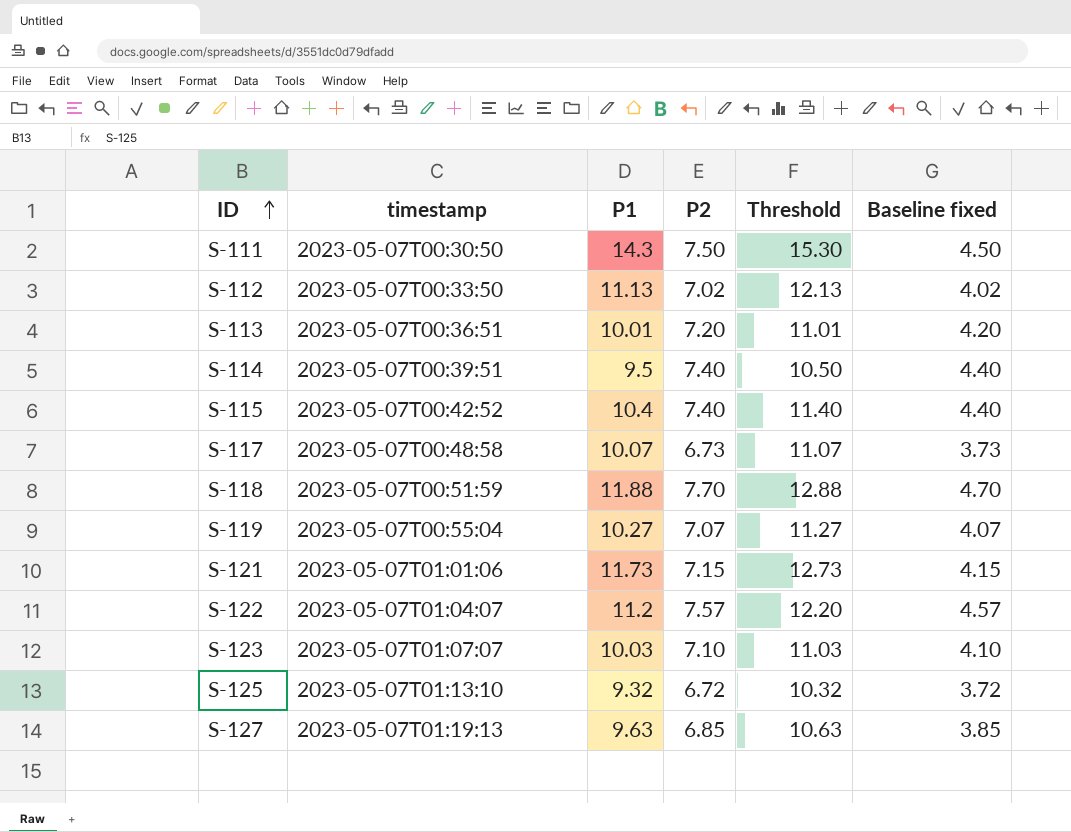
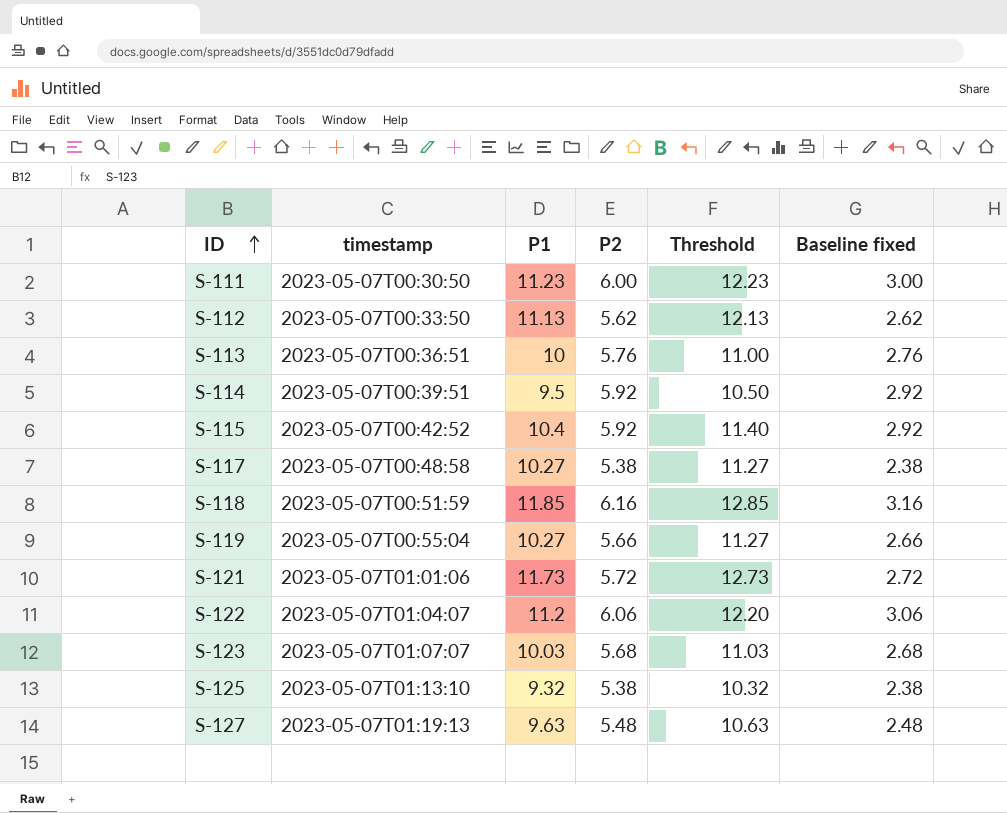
S-111 | P1: 14.3 -> 11.23
S-111 | P2: 7.50 -> 6.00
S-111 | Threshold: 15.30 -> 12.23
S-111 | Baseline fixed: 4.50 -> 3.00
S-112 | P2: 7.02 -> 5.62
S-112 | Baseline fixed: 4.02 -> 2.62
S-113 | P1: 10.01 -> 10
S-113 | P2: 7.20 -> 5.76
S-113 | Threshold: 11.01 -> 11.00
S-113 | Baseline fixed: 4.20 -> 2.76
S-114 | P2: 7.40 -> 5.92
S-114 | Baseline fixed: 4.40 -> 2.92
S-115 | P2: 7.40 -> 5.92
S-115 | Baseline fixed: 4.40 -> 2.92
S-117 | P1: 10.07 -> 10.27
S-117 | P2: 6.73 -> 5.38
S-117 | Threshold: 11.07 -> 11.27
S-117 | Baseline fixed: 3.73 -> 2.38
S-118 | P1: 11.88 -> 11.85
S-118 | P2: 7.70 -> 6.16
S-118 | Threshold: 12.88 -> 12.85
S-118 | Baseline fixed: 4.70 -> 3.16
S-119 | P2: 7.07 -> 5.66
S-119 | Baseline fixed: 4.07 -> 2.66
S-121 | P2: 7.15 -> 5.72
S-121 | Baseline fixed: 4.15 -> 2.72
S-122 | P2: 7.57 -> 6.06
S-122 | Baseline fixed: 4.57 -> 3.06
S-123 | P2: 7.10 -> 5.68
S-123 | Baseline fixed: 4.10 -> 2.68
S-125 | P2: 6.72 -> 5.38
S-125 | Baseline fixed: 3.72 -> 2.38
S-127 | P2: 6.85 -> 5.48
S-127 | Baseline fixed: 3.85 -> 2.48

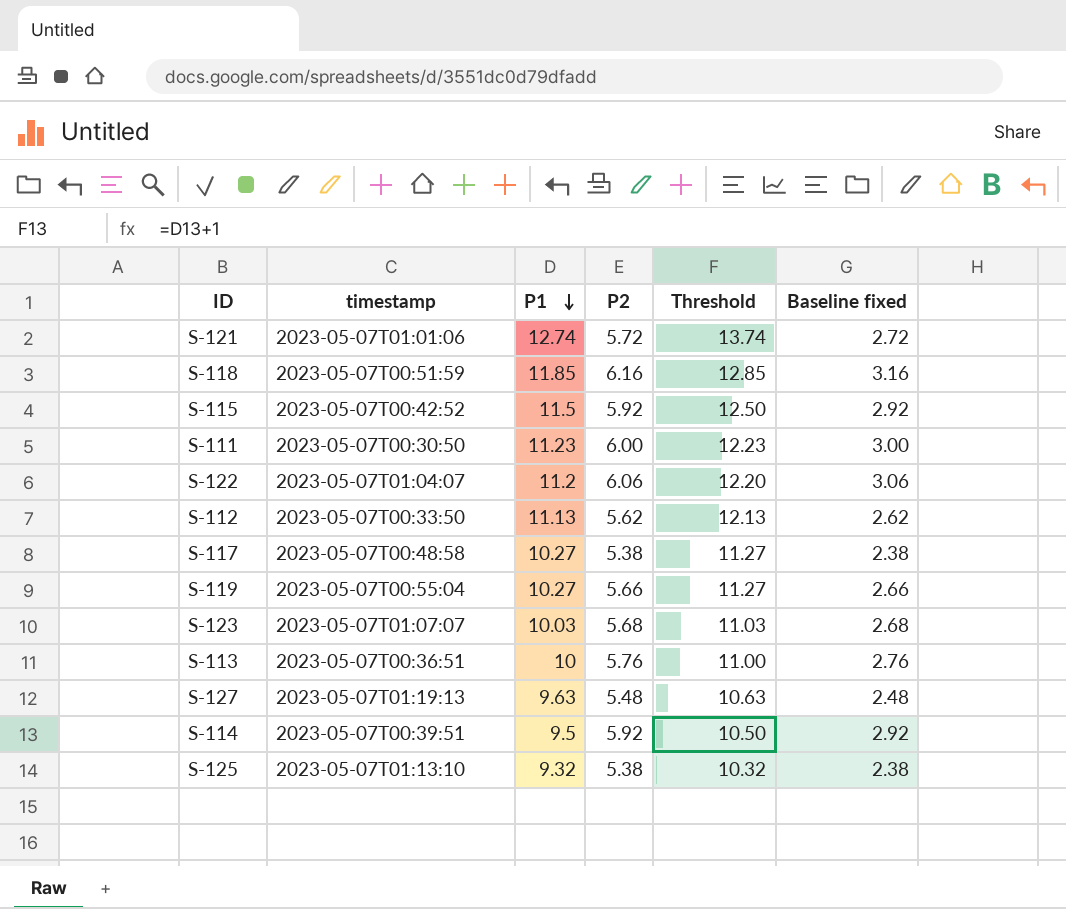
row order: ID ascending -> P1 descending
S-121 | P1: 11.73 -> 12.74
S-121 | Threshold: 12.73 -> 13.74
S-115 | P1: 10.4 -> 11.5
S-115 | Threshold: 11.40 -> 12.50

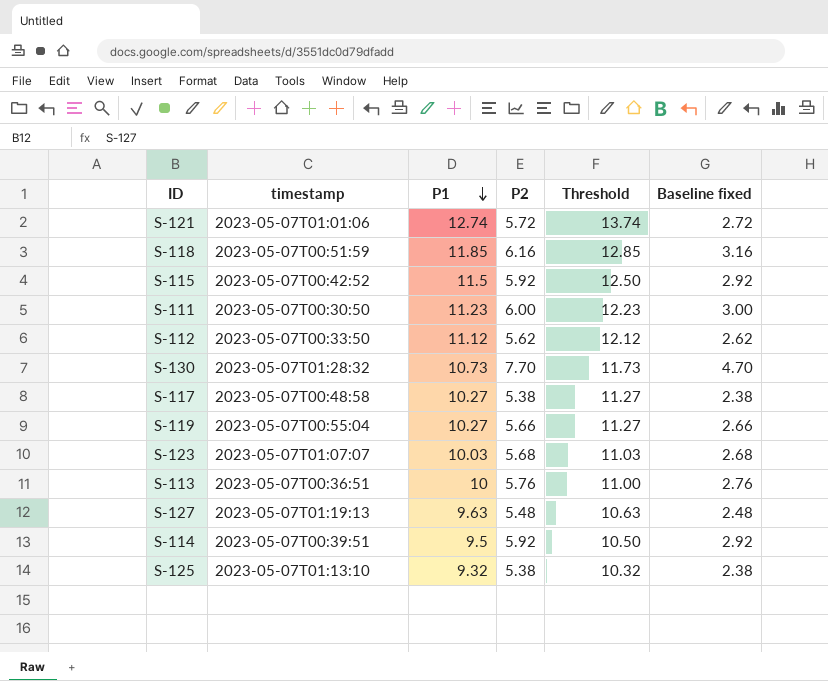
row S-122: 2023-05-07T01:04:07 | 11.2 | 6.06 | 12.20 | 3.06 -> none
S-112 | P1: 11.13 -> 11.12
S-112 | Threshold: 12.13 -> 12.12
row S-130: none -> 2023-05-07T01:28:32 | 10.73 | 7.70 | 11.73 | 4.70

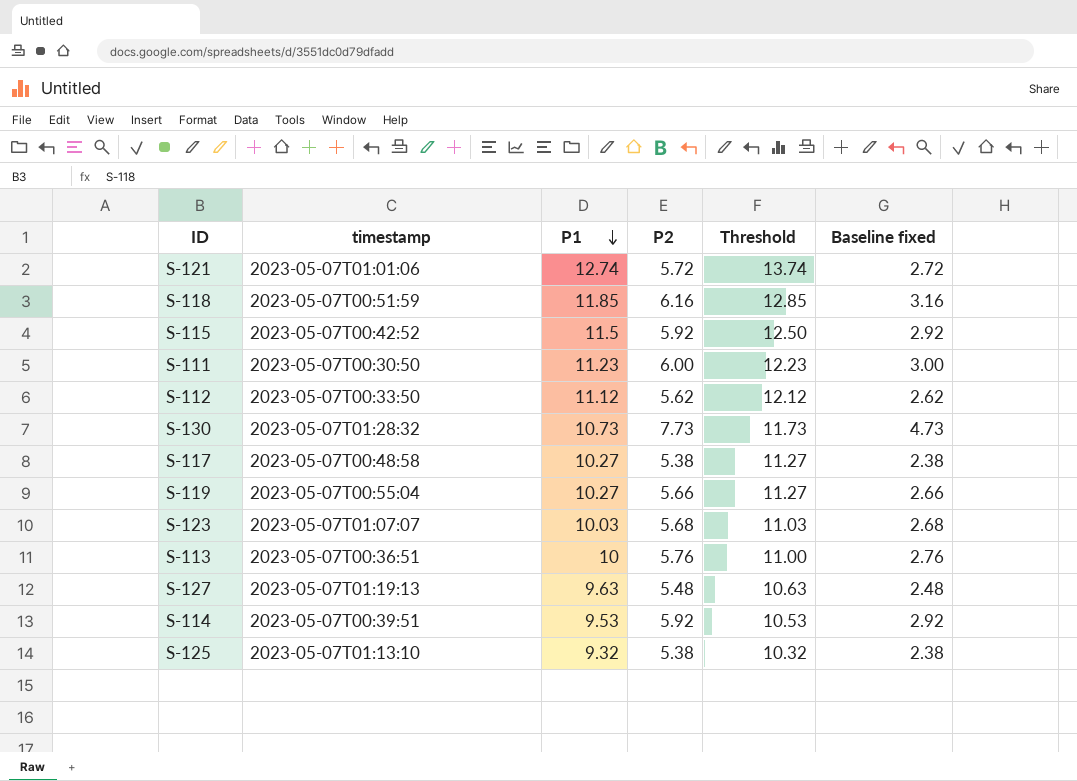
S-130 | P2: 7.70 -> 7.73
S-130 | Baseline fixed: 4.70 -> 4.73
S-114 | P1: 9.5 -> 9.53
S-114 | Threshold: 10.50 -> 10.53

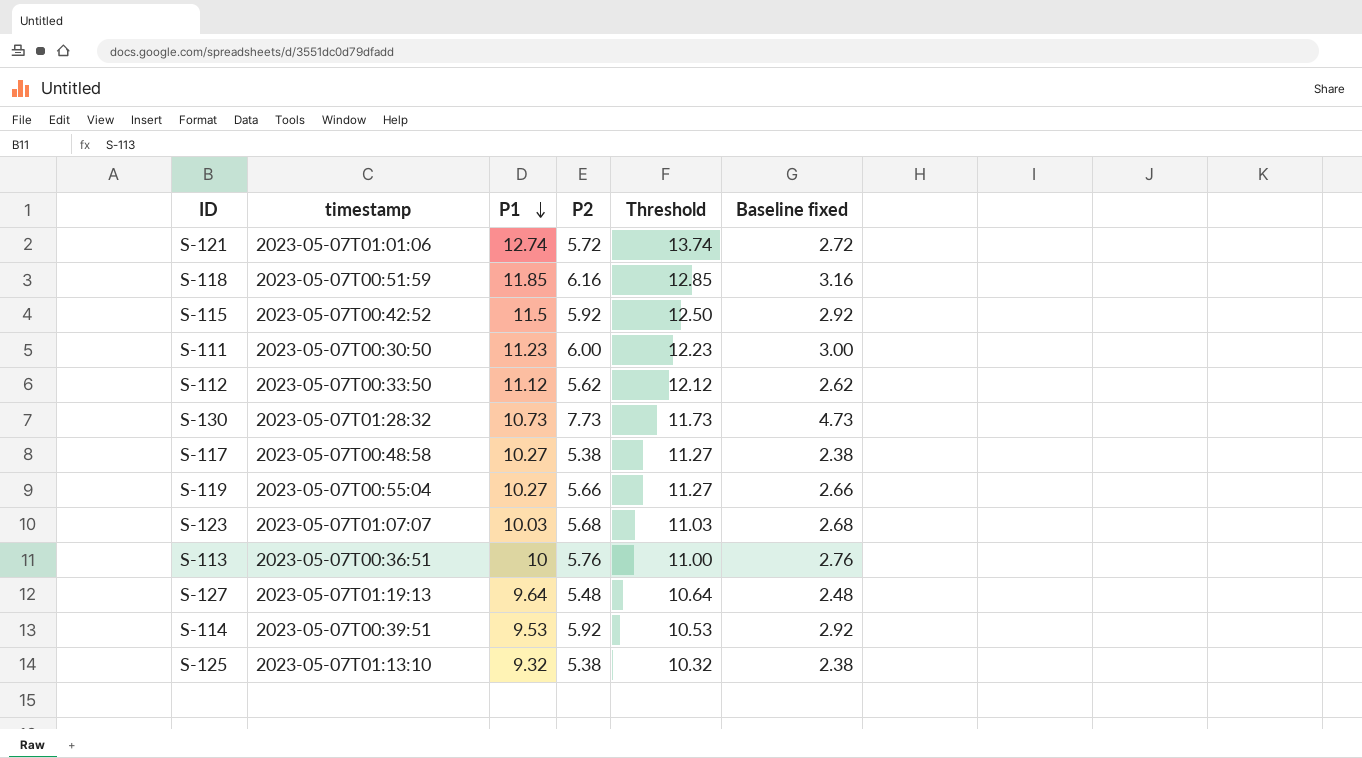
S-127 | P1: 9.63 -> 9.64
S-127 | Threshold: 10.63 -> 10.64

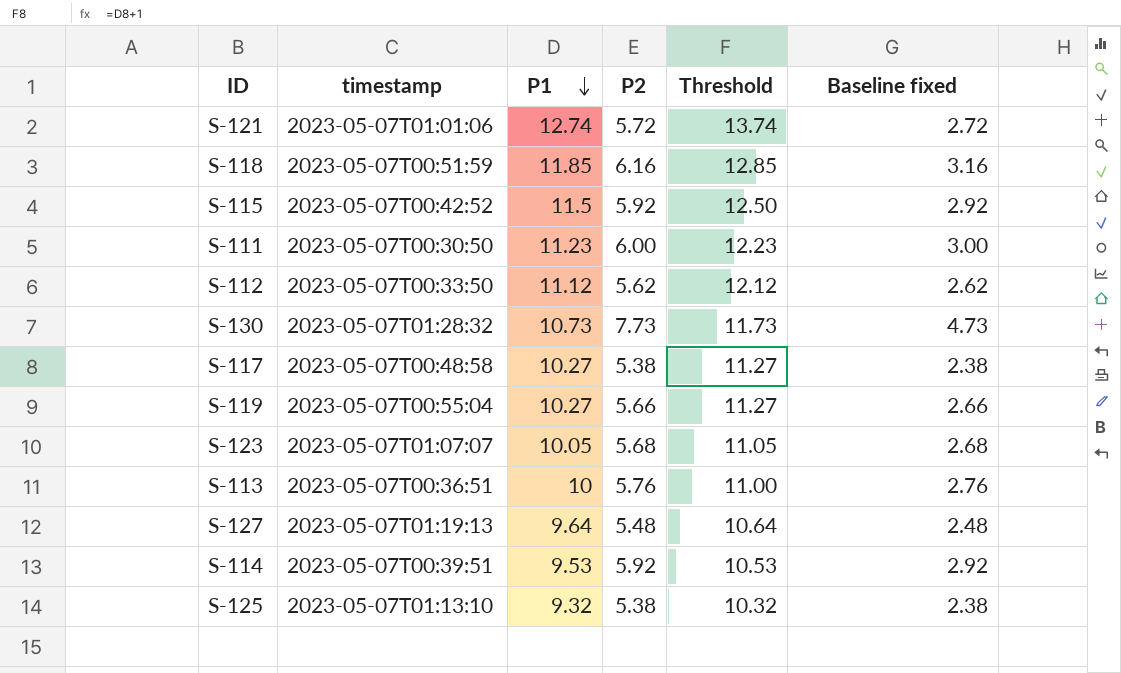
S-123 | P1: 10.03 -> 10.05
S-123 | Threshold: 11.03 -> 11.05

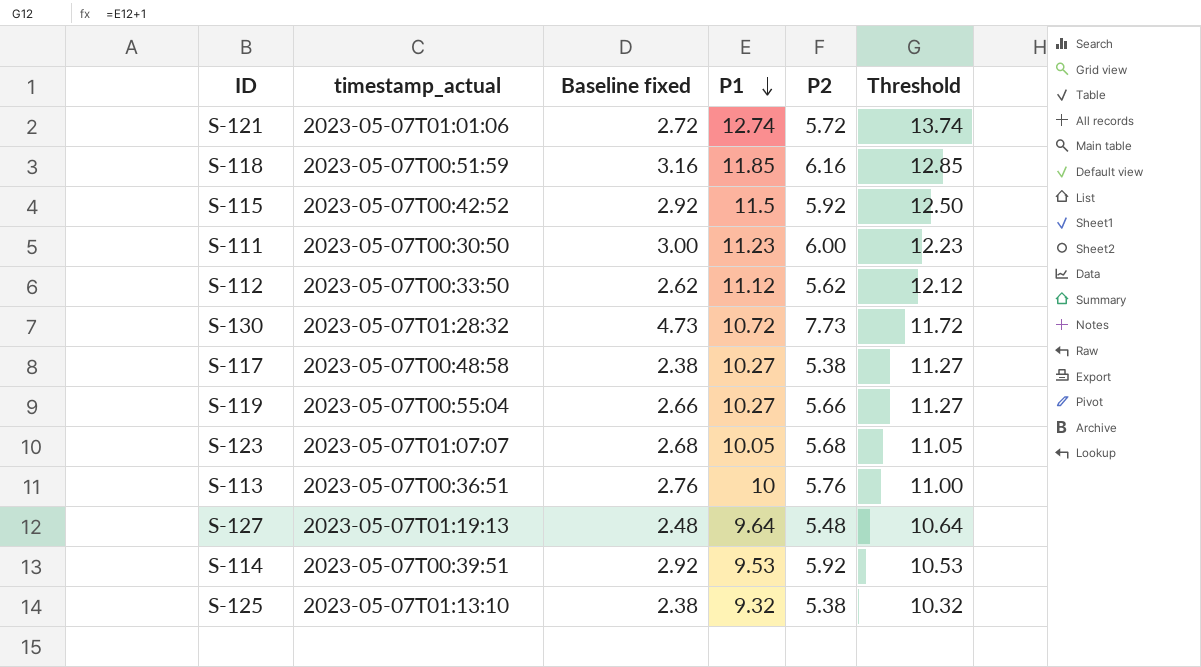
column name: timestamp -> timestamp_actual
column Baseline fixed | position: 6 -> 3
S-130 | P1: 10.73 -> 10.72
S-130 | Threshold: 11.73 -> 11.72

